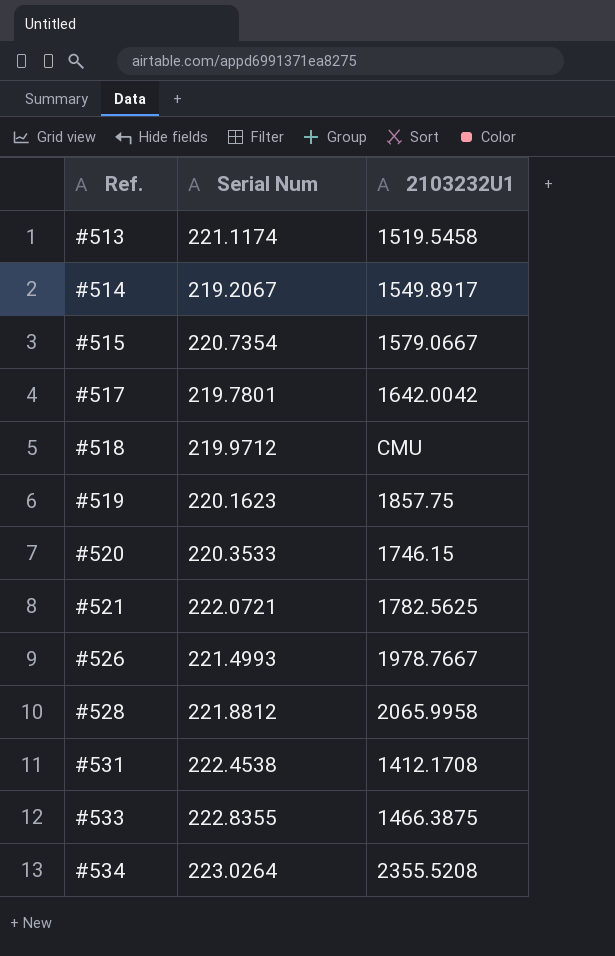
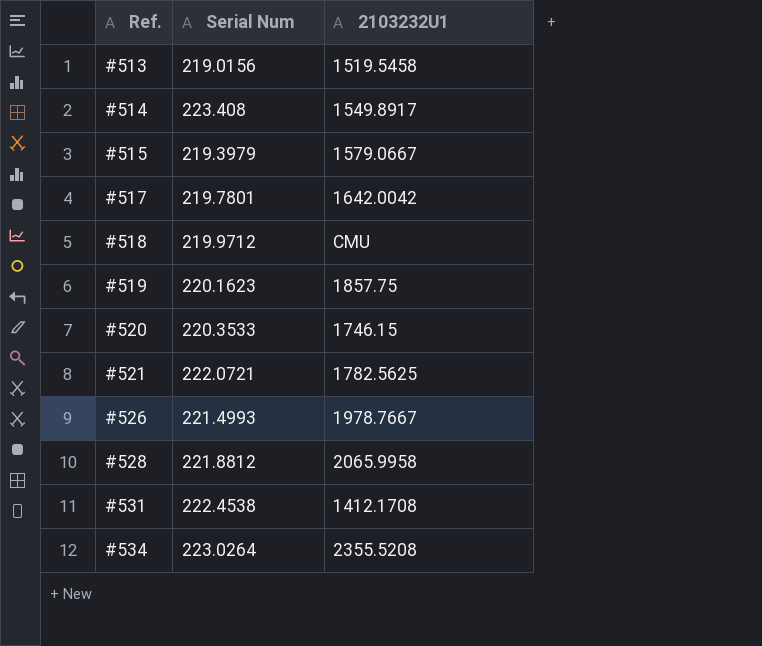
row #533: 222.8355 | 1466.3875 -> none
#513 | Serial Num: 221.1174 -> 219.0156
#514 | Serial Num: 219.2067 -> 223.408
#515 | Serial Num: 220.7354 -> 219.3979

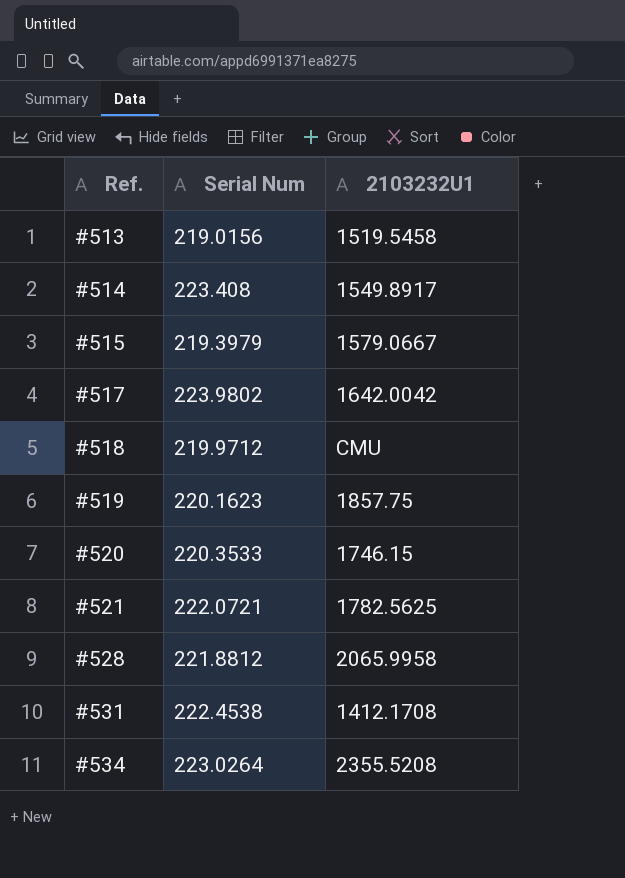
row #526: 221.4993 | 1978.7667 -> none
#517 | Serial Num: 219.7801 -> 223.9802

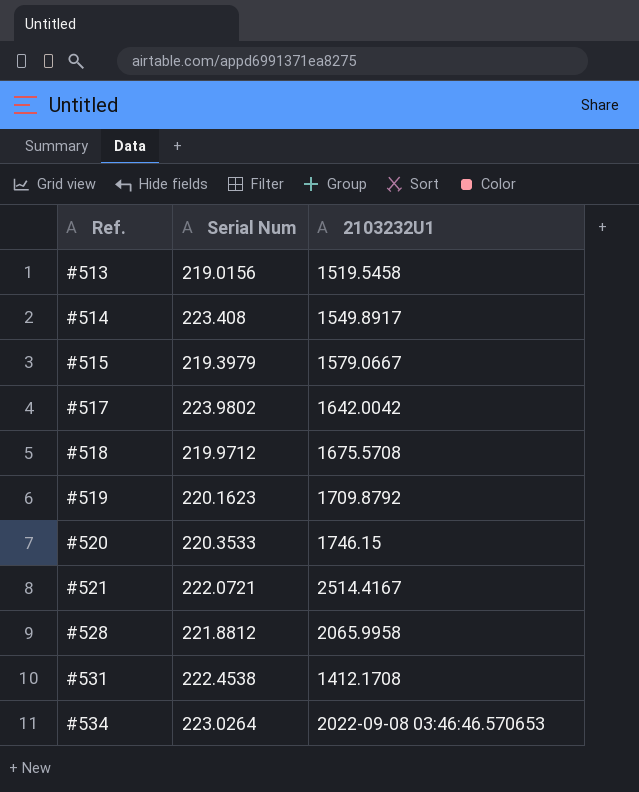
#518 | 2103232U1: CMU -> 1675.5708
#519 | 2103232U1: 1857.75 -> 1709.8792
#521 | 2103232U1: 1782.5625 -> 2514.4167
#534 | 2103232U1: 2355.5208 -> 2022-09-08 03:46:46.570653

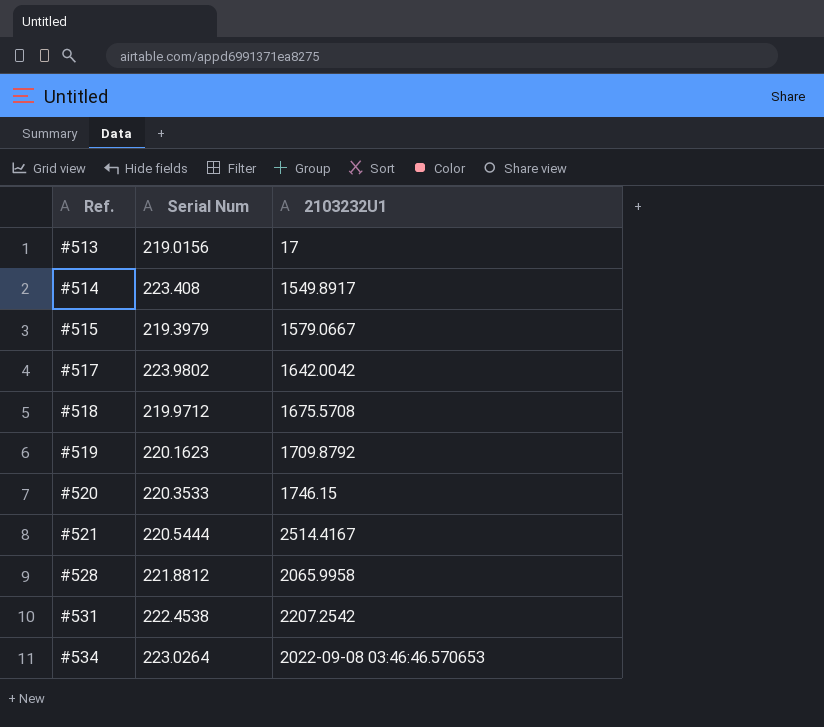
#513 | 2103232U1: 1519.5458 -> 17
#521 | Serial Num: 222.0721 -> 220.5444
#531 | 2103232U1: 1412.1708 -> 2207.2542

